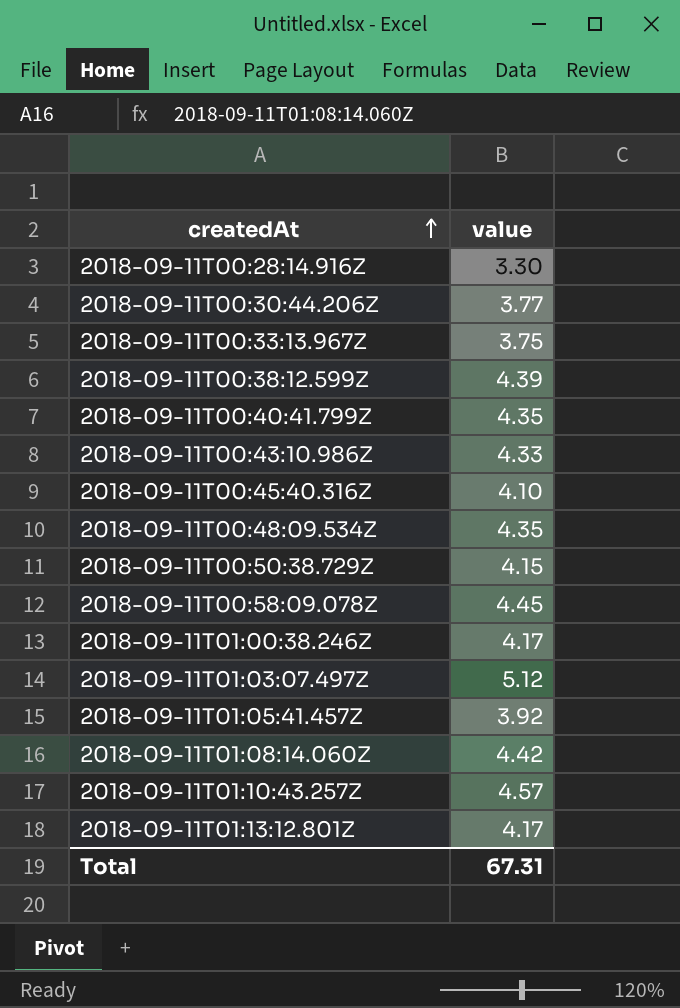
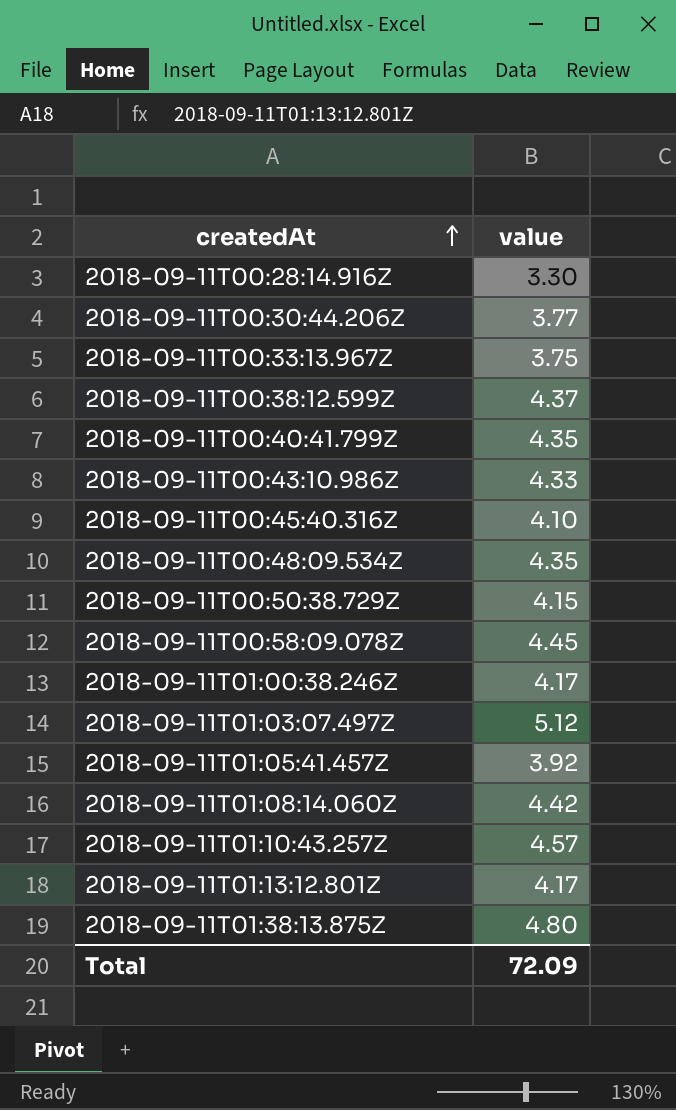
2018-09-11T00:38:12.599Z | value: 4.39 -> 4.37
row 2018-09-11T01:38:13.875Z: none -> 4.80
Total | value: 67.31 -> 72.09

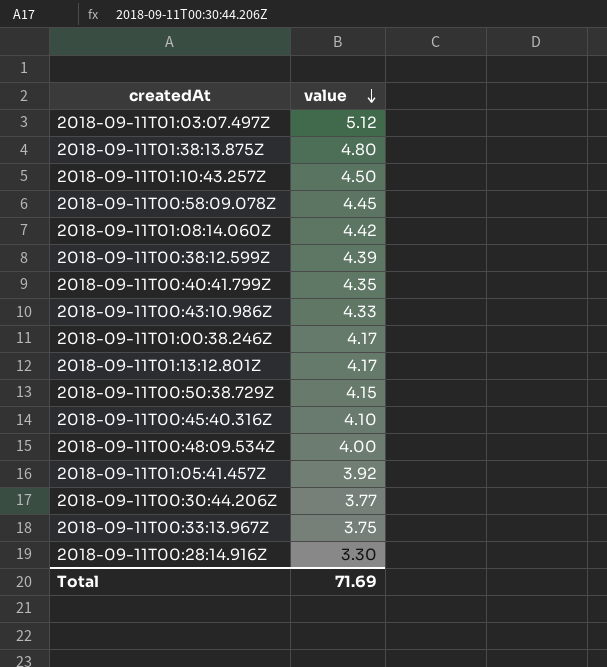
row order: createdAt ascending -> value descending
2018-09-11T01:10:43.257Z | value: 4.57 -> 4.50
2018-09-11T00:38:12.599Z | value: 4.37 -> 4.39
2018-09-11T00:48:09.534Z | value: 4.35 -> 4.00
Total | value: 72.09 -> 71.69

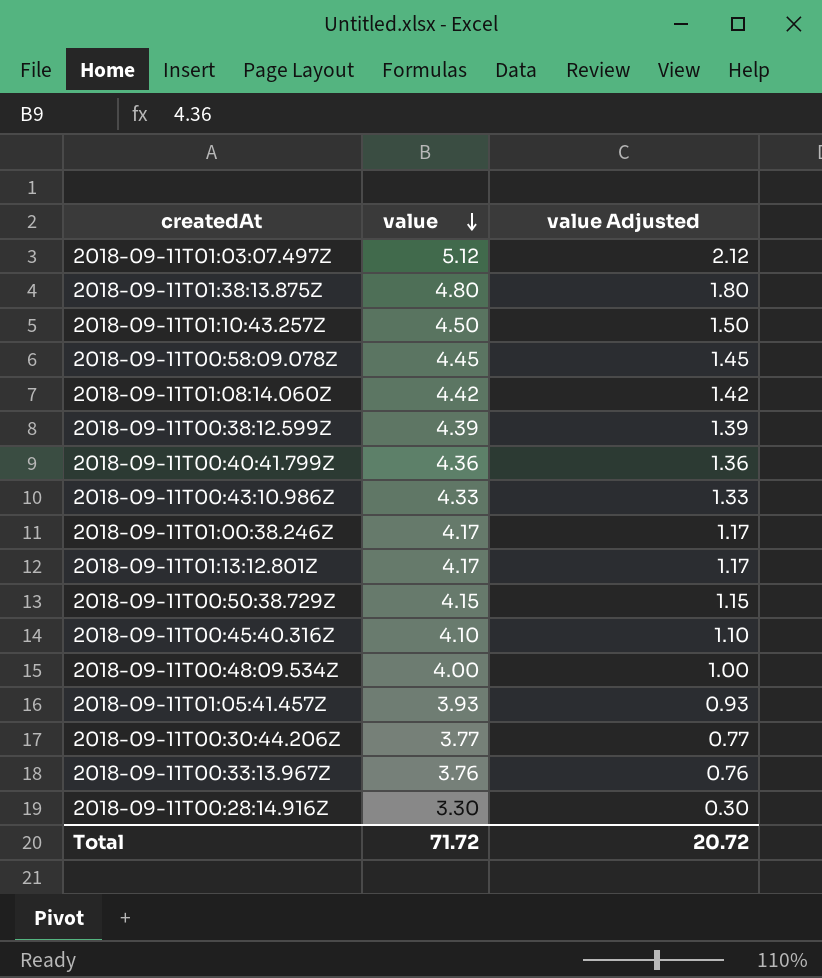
column value Adjusted | formula: none -> [value] - 3
2018-09-11T00:40:41.799Z | value: 4.35 -> 4.36
2018-09-11T01:05:41.457Z | value: 3.92 -> 3.93
2018-09-11T00:33:13.967Z | value: 3.75 -> 3.76
Total | value: 71.69 -> 71.72

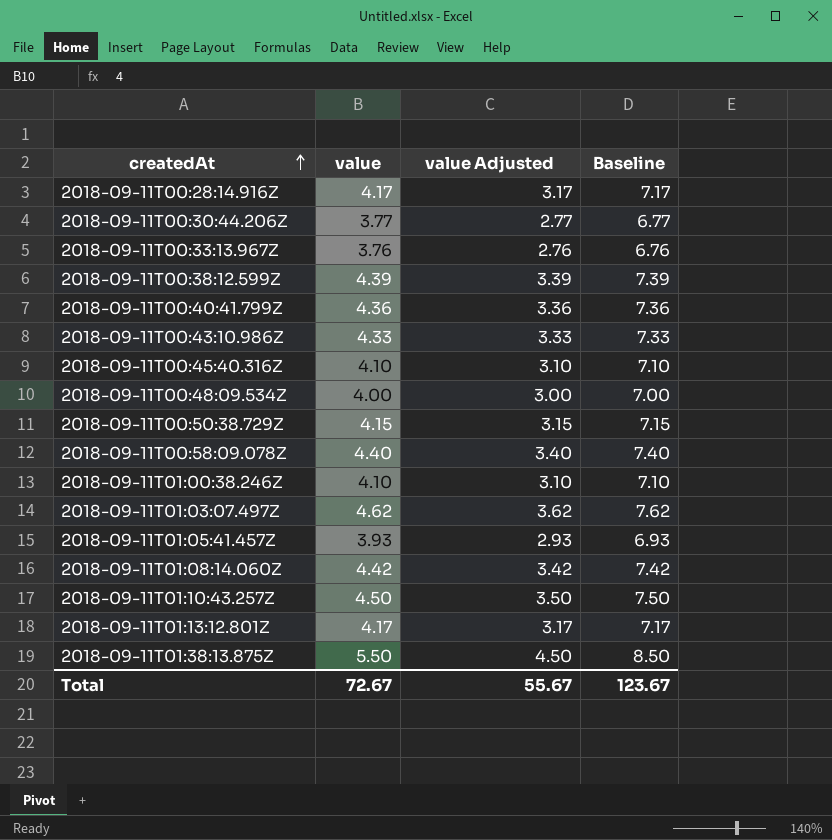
row order: value descending -> createdAt ascending
column value Adjusted | formula: [value] - 3 -> [value] - 1
column Baseline | formula: none -> [value] + 3
2018-09-11T00:28:14.916Z | value: 3.30 -> 4.17
2018-09-11T00:58:09.078Z | value: 4.45 -> 4.40
2018-09-11T01:00:38.246Z | value: 4.17 -> 4.10
2018-09-11T01:03:07.497Z | value: 5.12 -> 4.62
2018-09-11T01:38:13.875Z | value: 4.80 -> 5.50
Total | value: 71.72 -> 72.67
Total | value Adjusted: 20.72 -> 55.67

